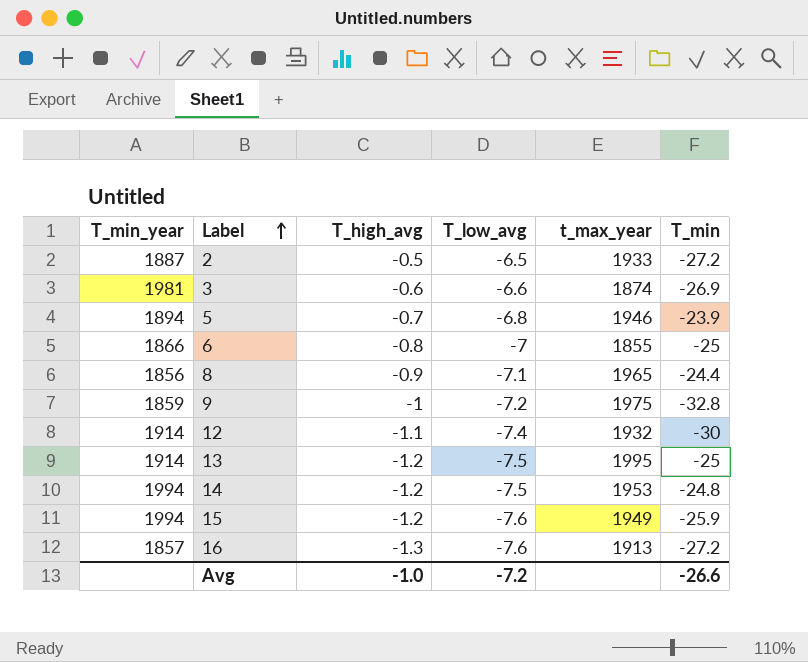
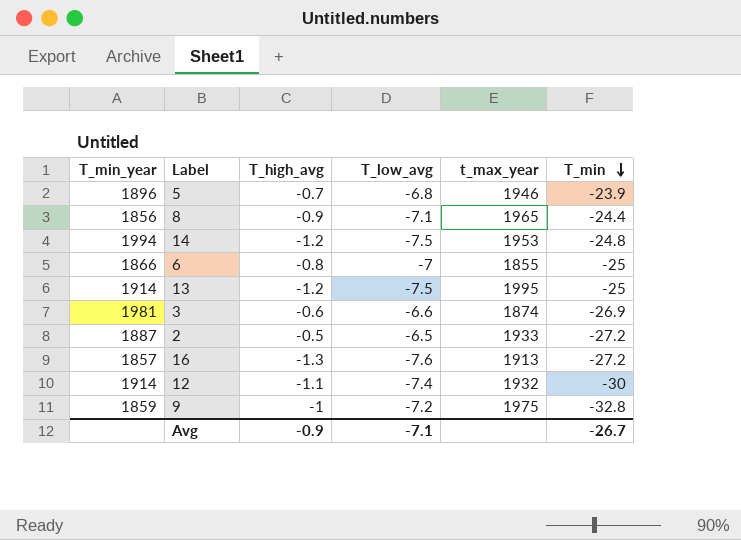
row order: Label ascending -> T_min descending
row 15: 1994 | -1.2 | -7.6 | 1949 | -25.9 -> none
5 | T_min_year: 1894 -> 1896
Avg | T_high_avg: -1.0 -> -0.9
Avg | T_low_avg: -7.2 -> -7.1
Avg | T_min: -26.6 -> -26.7

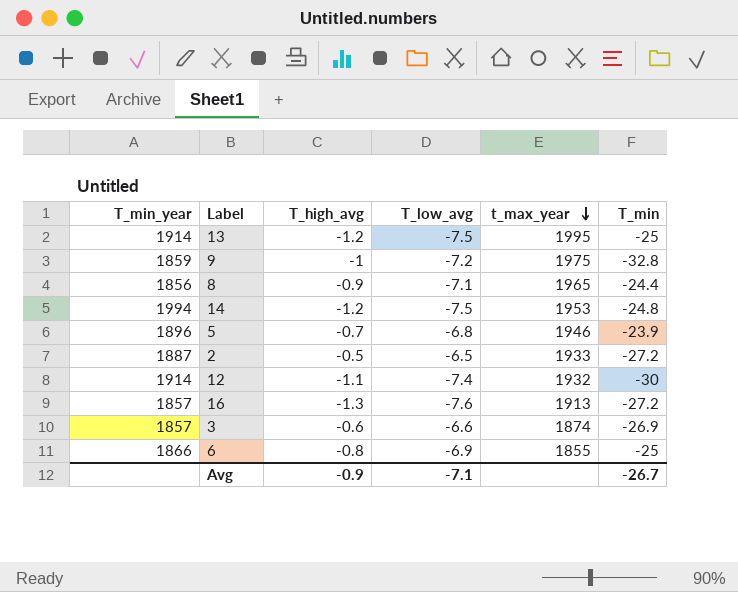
row order: T_min descending -> t_max_year descending
3 | T_min_year: 1981 -> 1857
6 | T_low_avg: -7 -> -6.9

